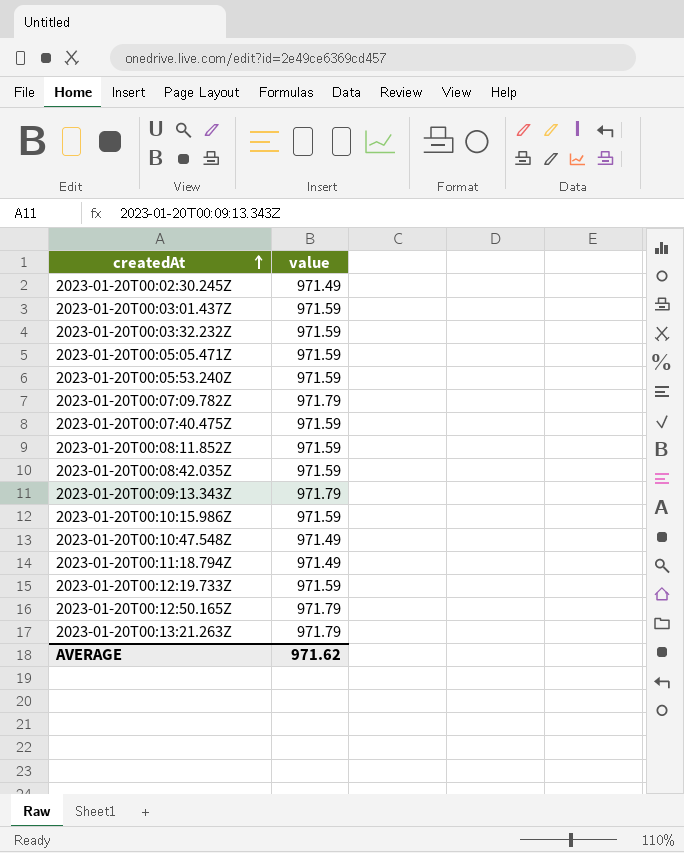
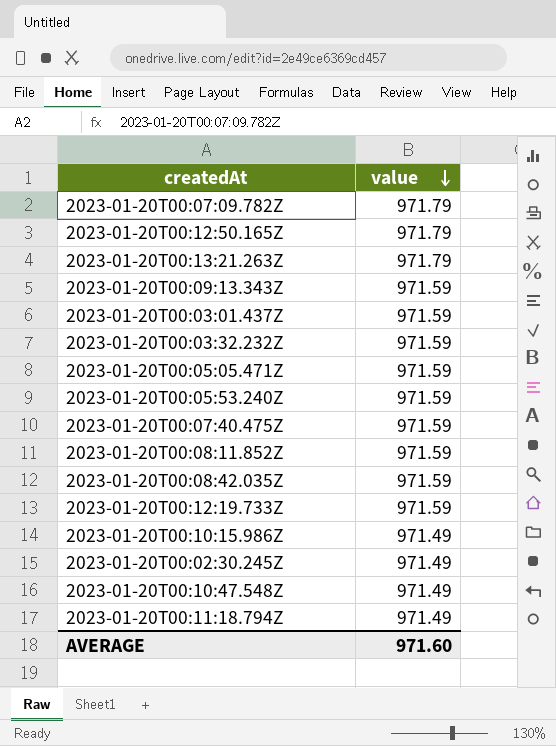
row order: createdAt ascending -> value descending
2023-01-20T00:09:13.343Z | value: 971.79 -> 971.59
2023-01-20T00:10:15.986Z | value: 971.59 -> 971.49
AVERAGE | value: 971.62 -> 971.60

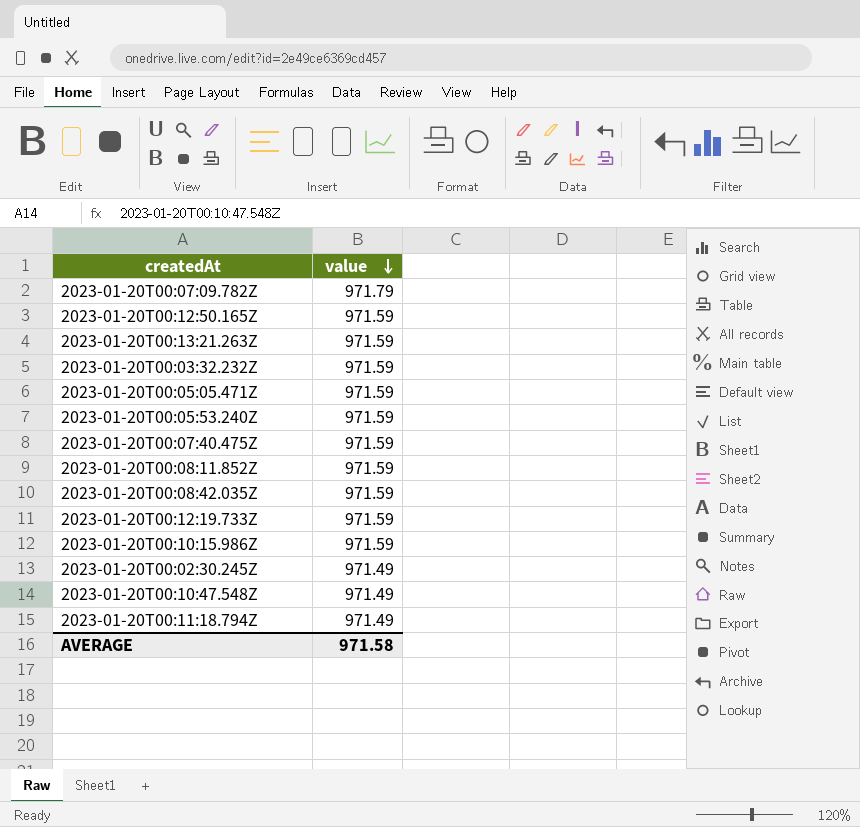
row 2023-01-20T00:09:13.343Z: 971.59 -> none
row 2023-01-20T00:03:01.437Z: 971.59 -> none
2023-01-20T00:12:50.165Z | value: 971.79 -> 971.59
2023-01-20T00:13:21.263Z | value: 971.79 -> 971.59
2023-01-20T00:10:15.986Z | value: 971.49 -> 971.59
AVERAGE | value: 971.60 -> 971.58

